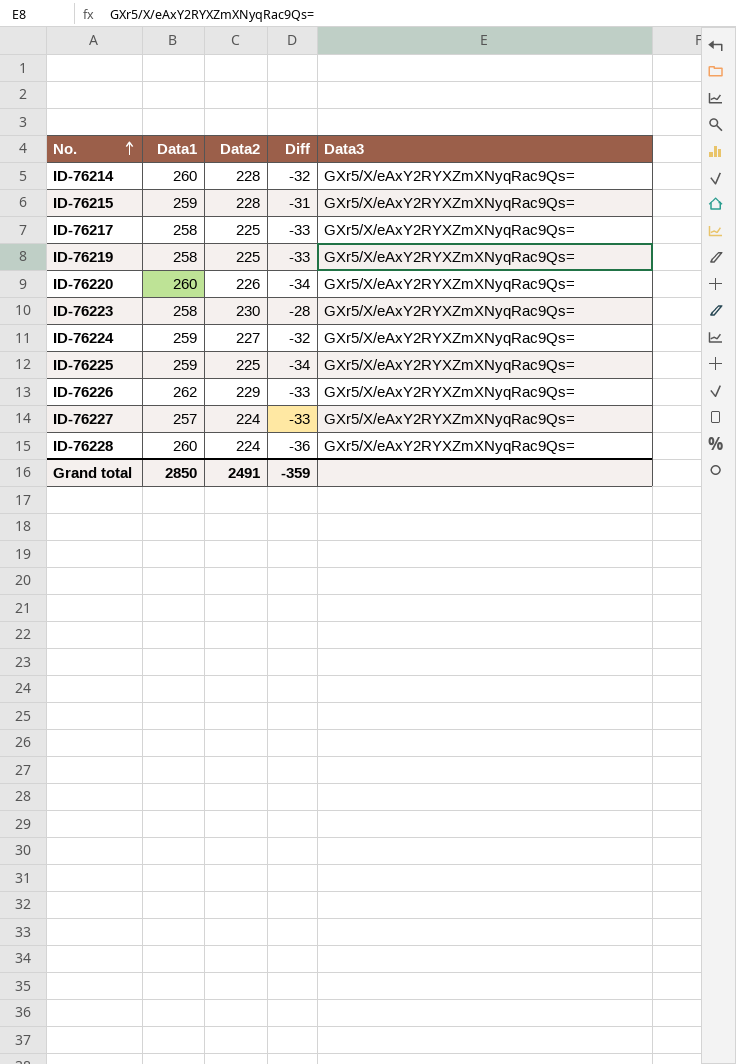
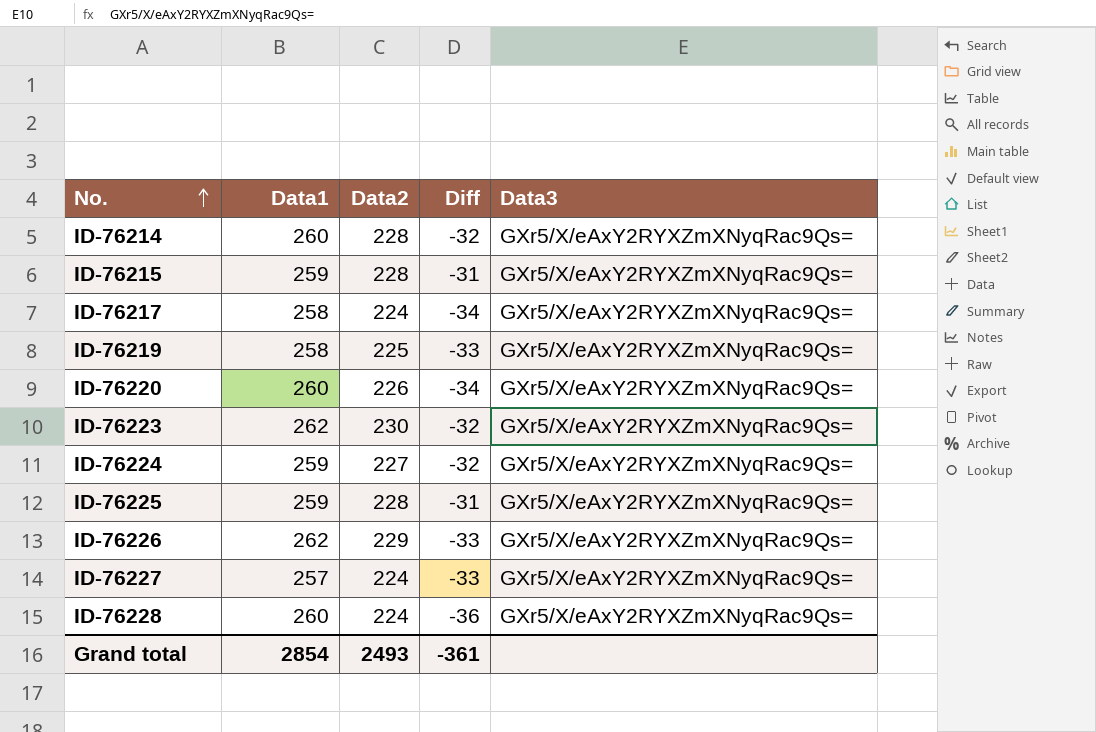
ID-76217 | Data2: 225 -> 224
ID-76217 | Diff: -33 -> -34
ID-76223 | Data1: 258 -> 262
ID-76223 | Diff: -28 -> -32
ID-76225 | Data2: 225 -> 228
ID-76225 | Diff: -34 -> -31
Grand total | Data1: 2850 -> 2854
Grand total | Data2: 2491 -> 2493
Grand total | Diff: -359 -> -361

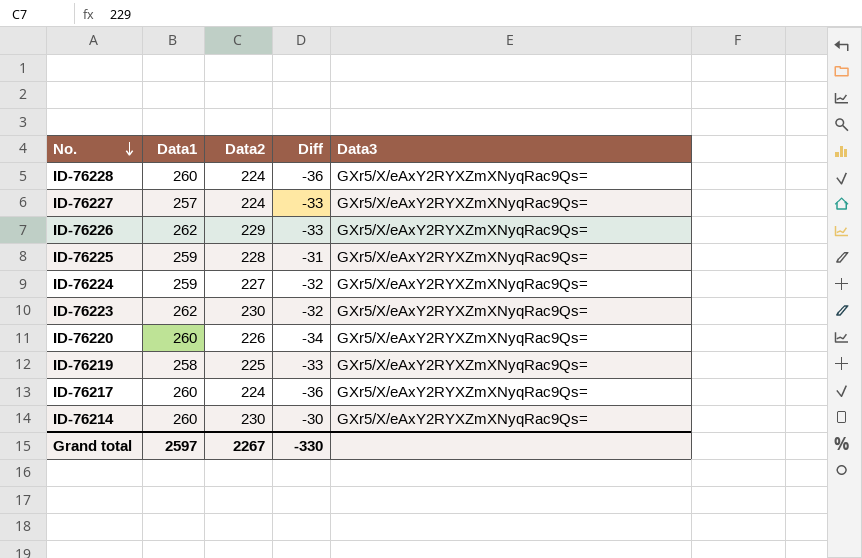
row order: No. ascending -> No. descending
row ID-76215: 259 | 228 | -31 | GXr5/X/eAxY2RYXZmXNyqRac9Qs= -> none
ID-76217 | Data1: 258 -> 260
ID-76217 | Diff: -34 -> -36
ID-76214 | Data2: 228 -> 230
ID-76214 | Diff: -32 -> -30
Grand total | Data1: 2854 -> 2597
Grand total | Data2: 2493 -> 2267
Grand total | Diff: -361 -> -330

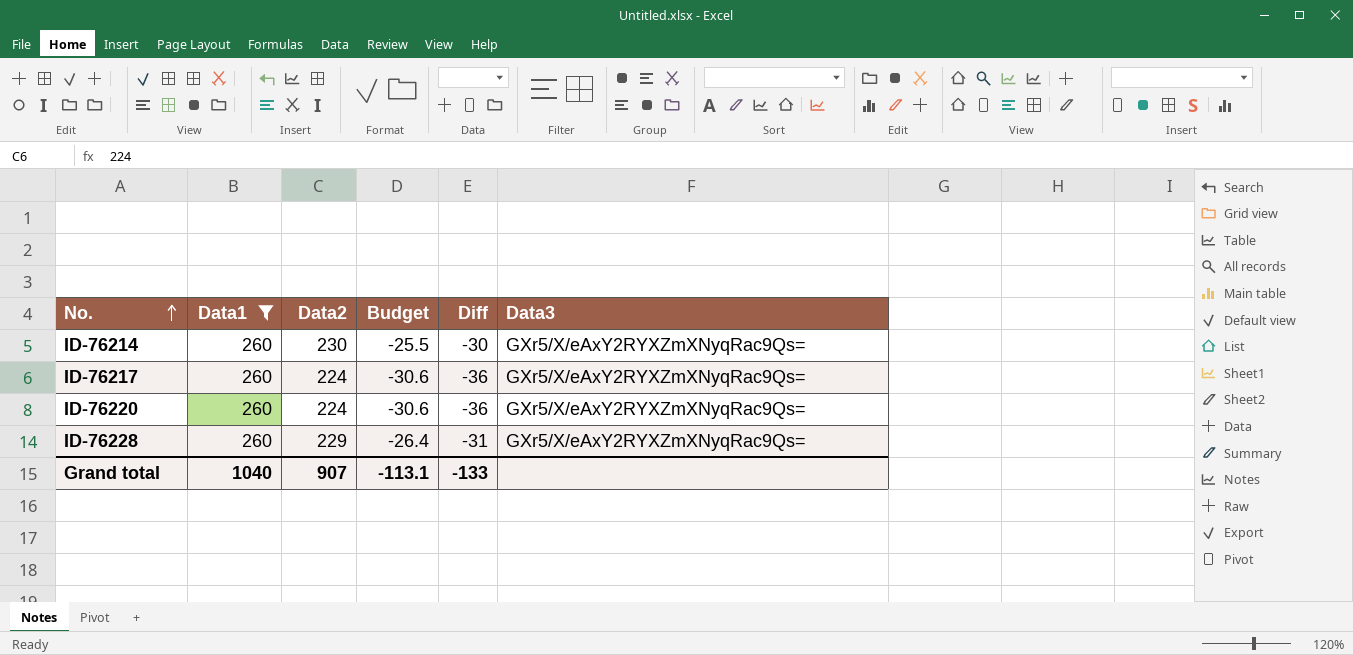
filter: none -> Data1 = 260
row order: No. descending -> No. ascending
column Budget | formula: none -> [Diff] * 0.85
ID-76220 | Data2: 226 -> 224
ID-76220 | Diff: -34 -> -36
ID-76228 | Data2: 224 -> 229
ID-76228 | Diff: -36 -> -31
Grand total | Data1: 2597 -> 1040
Grand total | Data2: 2267 -> 907
Grand total | Diff: -330 -> -133

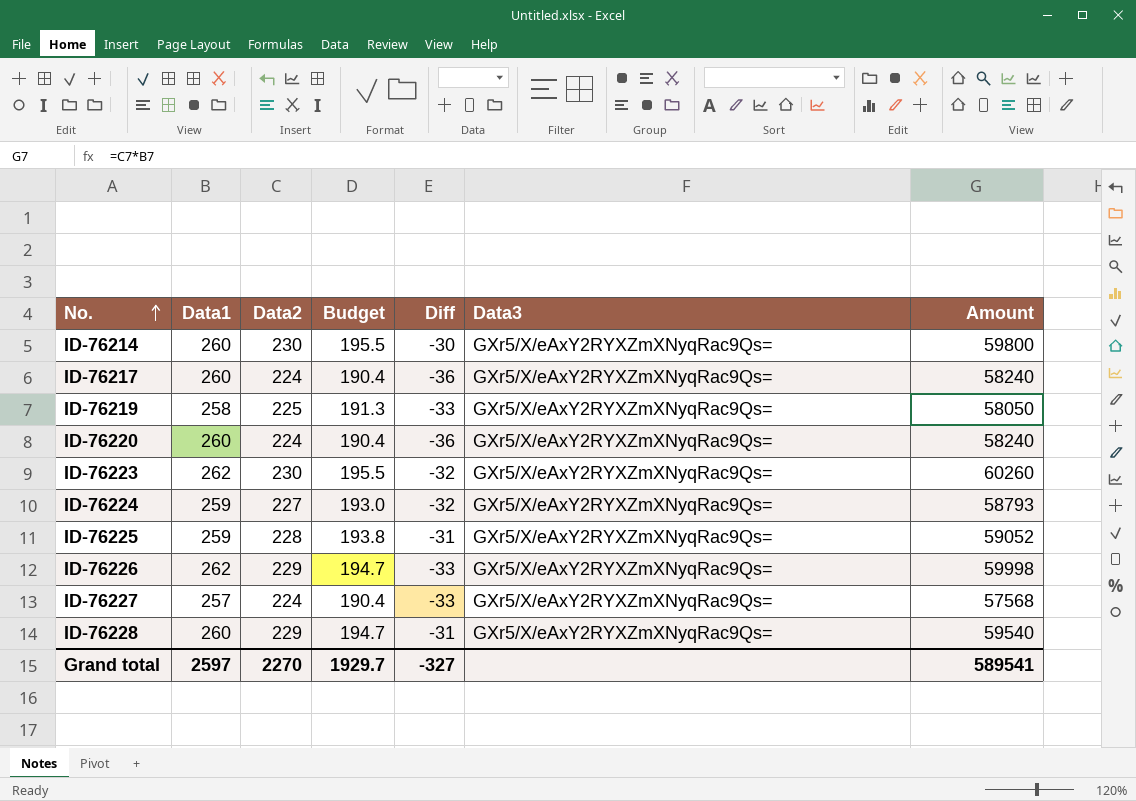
filter: Data1 = 260 -> none
column Budget | formula: [Diff] * 0.85 -> [Data2] * 0.85
column Amount | formula: none -> [Data1] * [Data2]
Grand total | Data1: 1040 -> 2597
Grand total | Data2: 907 -> 2270
Grand total | Budget: -113.1 -> 1929.7
Grand total | Diff: -133 -> -327

